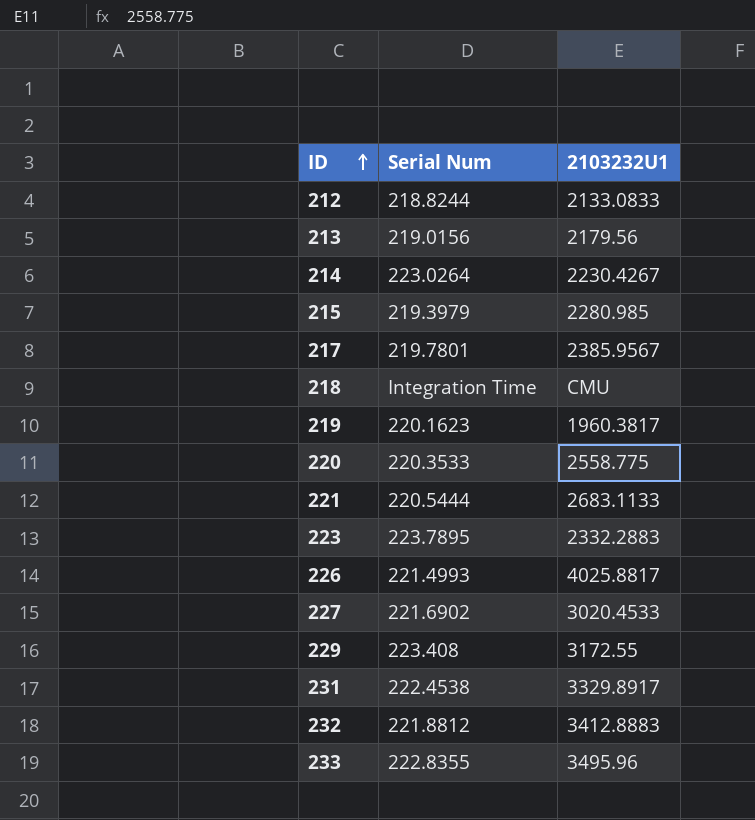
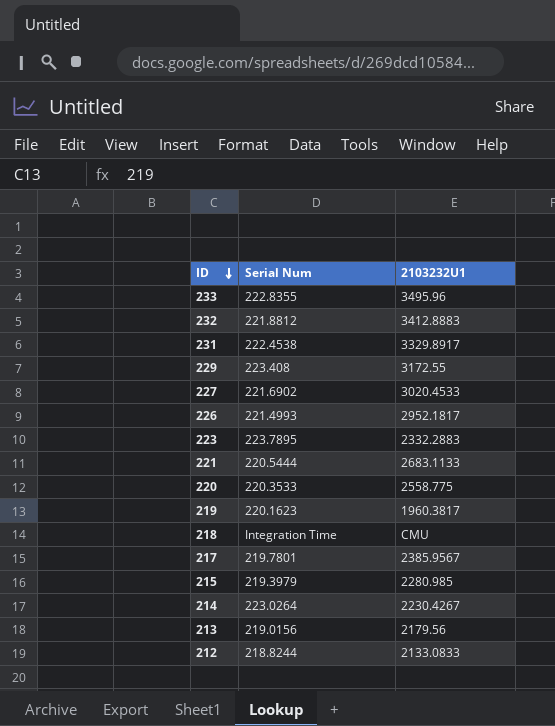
row order: ID ascending -> ID descending
226 | 2103232U1: 4025.8817 -> 2952.1817

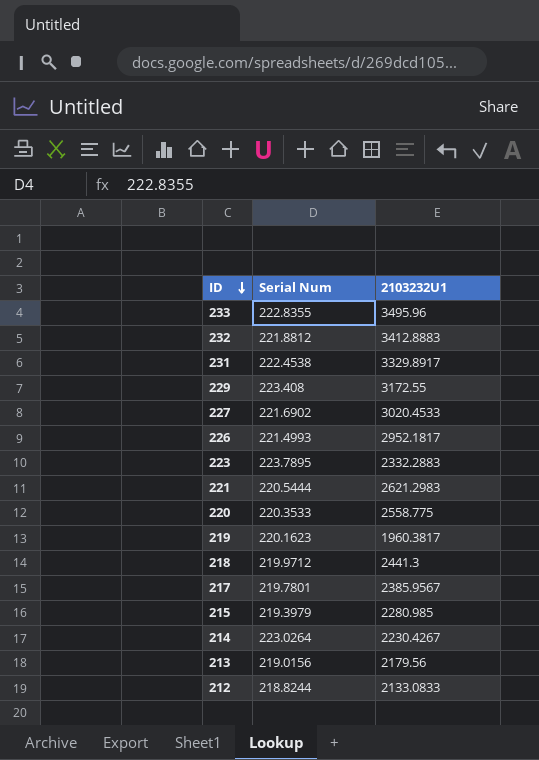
221 | 2103232U1: 2683.1133 -> 2621.2983
218 | Serial Num: Integration Time -> 219.9712
218 | 2103232U1: CMU -> 2441.3

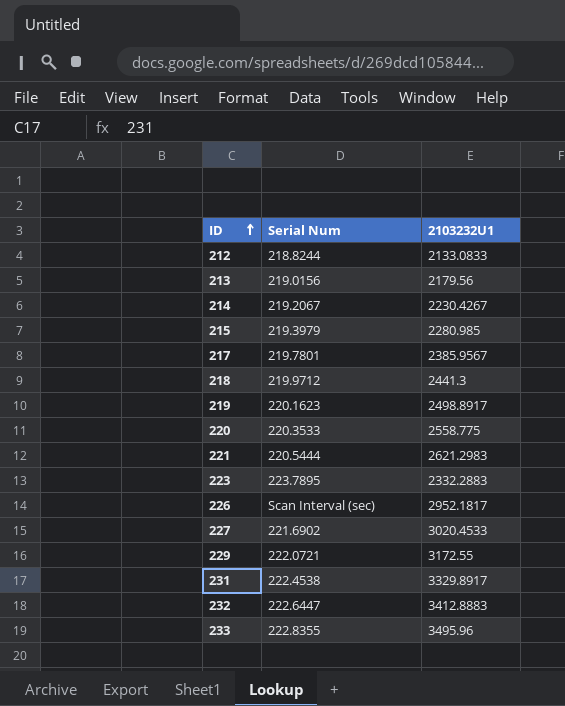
row order: ID descending -> ID ascending
214 | Serial Num: 223.0264 -> 219.2067
219 | 2103232U1: 1960.3817 -> 2498.8917
226 | Serial Num: 221.4993 -> Scan Interval (sec)
229 | Serial Num: 223.408 -> 222.0721
232 | Serial Num: 221.8812 -> 222.6447

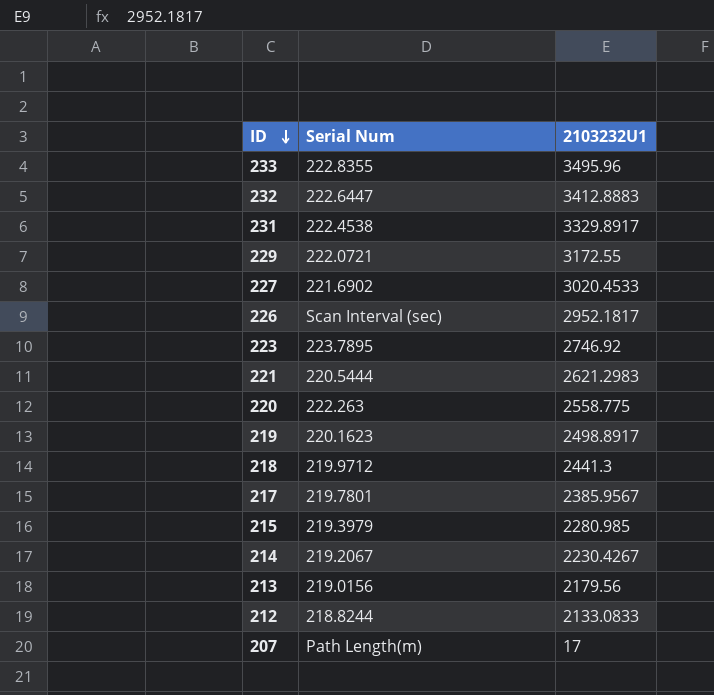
row order: ID ascending -> ID descending
223 | 2103232U1: 2332.2883 -> 2746.92
220 | Serial Num: 220.3533 -> 222.263
row 207: none -> Path Length(m) | 17

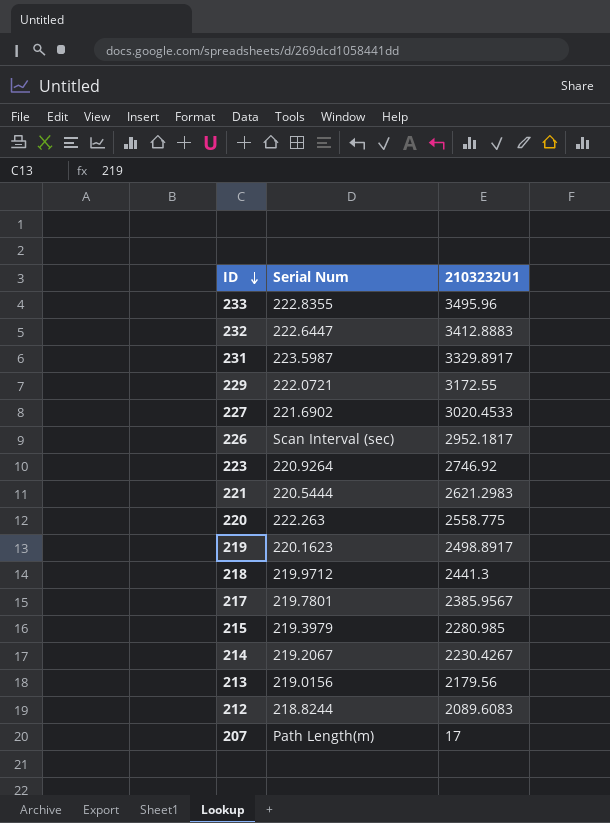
231 | Serial Num: 222.4538 -> 223.5987
223 | Serial Num: 223.7895 -> 220.9264
212 | 2103232U1: 2133.0833 -> 2089.6083

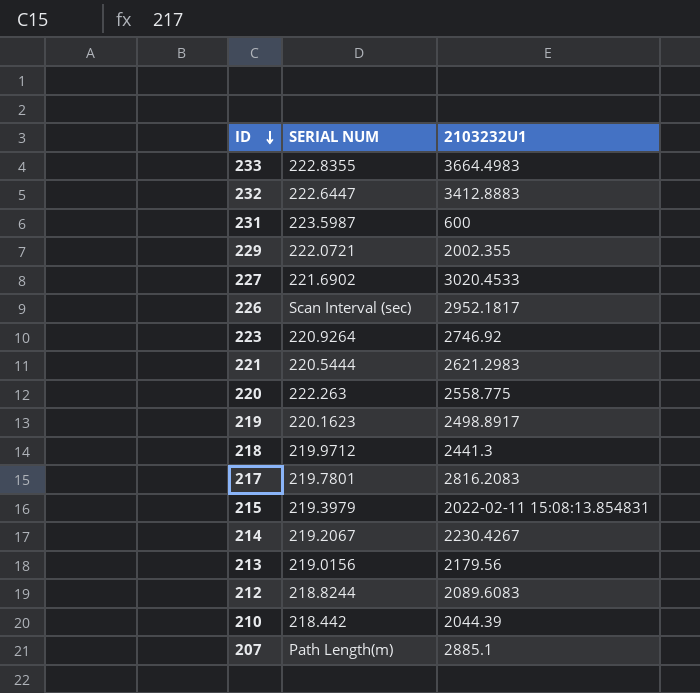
column name: Serial Num -> SERIAL NUM
233 | 2103232U1: 3495.96 -> 3664.4983
231 | 2103232U1: 3329.8917 -> 600
229 | 2103232U1: 3172.55 -> 2002.355
217 | 2103232U1: 2385.9567 -> 2816.2083
215 | 2103232U1: 2280.985 -> 2022-02-11 15:08:13.854831
row 210: none -> 218.442 | 2044.39
207 | 2103232U1: 17 -> 2885.1

